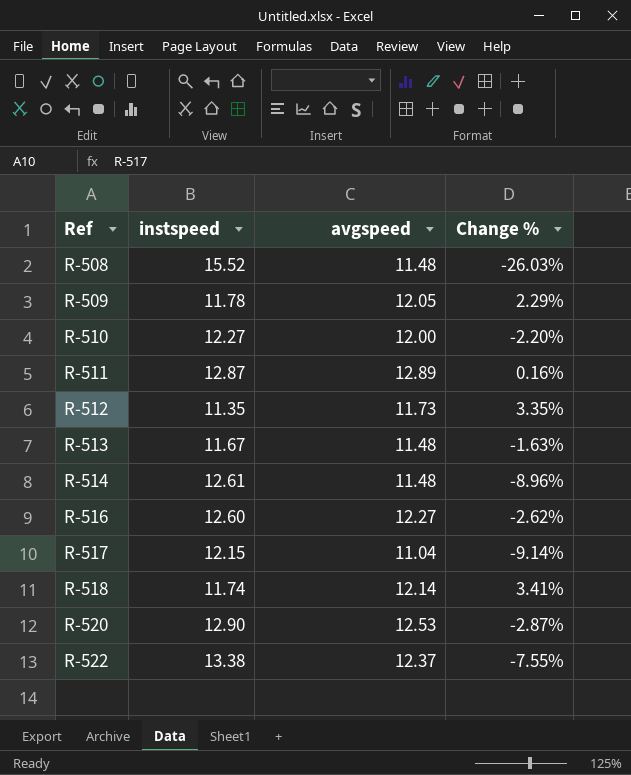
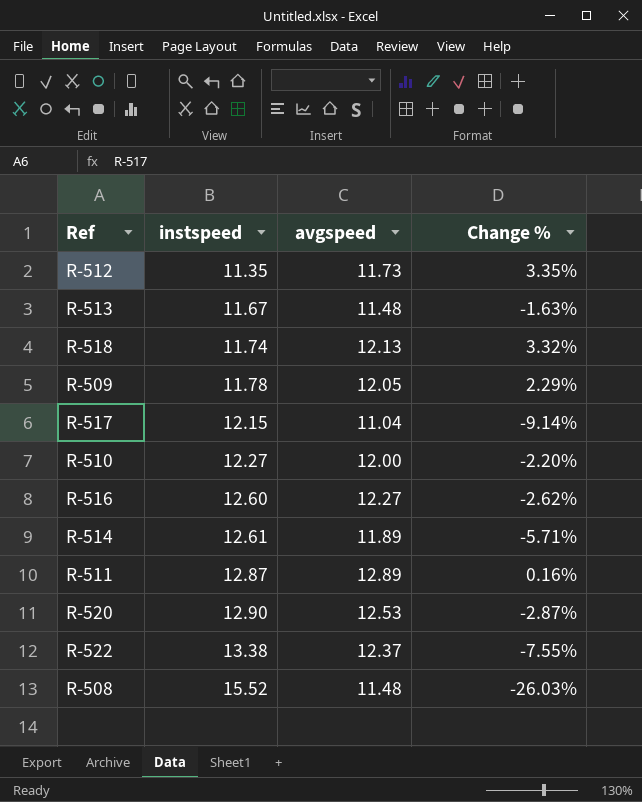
row order: Ref ascending -> instspeed ascending
R-518 | avgspeed: 12.14 -> 12.13
R-518 | Change %: 3.41% -> 3.32%
R-514 | avgspeed: 11.48 -> 11.89
R-514 | Change %: -8.96% -> -5.71%

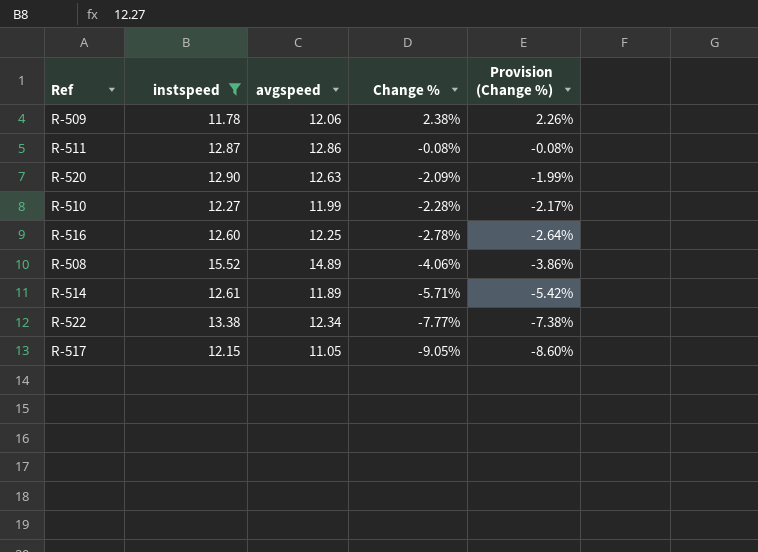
filter: none -> instspeed >= 11.78
row order: instspeed ascending -> Change % descending
column Provision (Change %) | formula: none -> [Change %] * 0.95
R-509 | avgspeed: 12.05 -> 12.06
R-509 | Change %: 2.29% -> 2.38%
R-511 | avgspeed: 12.89 -> 12.86
R-511 | Change %: 0.16% -> -0.08%
R-520 | avgspeed: 12.53 -> 12.63
R-520 | Change %: -2.87% -> -2.09%
R-510 | avgspeed: 12.00 -> 11.99
R-510 | Change %: -2.20% -> -2.28%
R-516 | avgspeed: 12.27 -> 12.25
R-516 | Change %: -2.62% -> -2.78%
R-508 | avgspeed: 11.48 -> 14.89
R-508 | Change %: -26.03% -> -4.06%
R-522 | avgspeed: 12.37 -> 12.34
R-522 | Change %: -7.55% -> -7.77%
R-517 | avgspeed: 11.04 -> 11.05
R-517 | Change %: -9.14% -> -9.05%

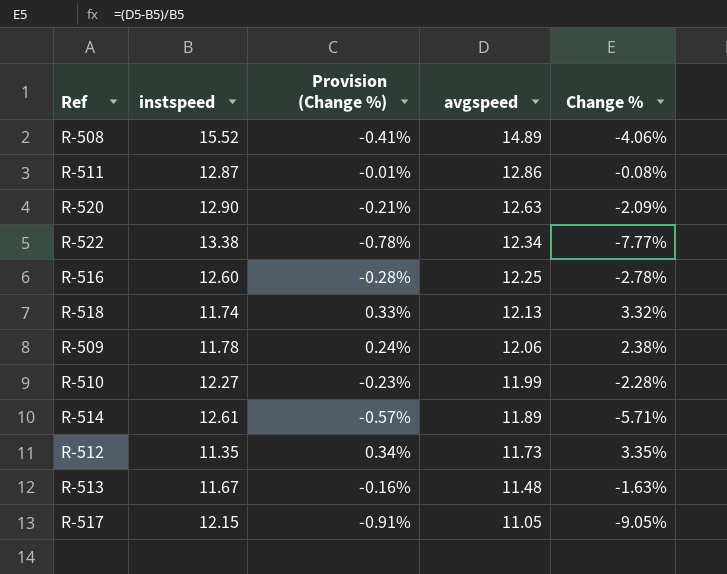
filter: instspeed >= 11.78 -> none
row order: Change % descending -> avgspeed descending
column Provision (Change %) | formula: [Change %] * 0.95 -> [Change %] * 0.1
column Provision (Change %) | position: 5 -> 3

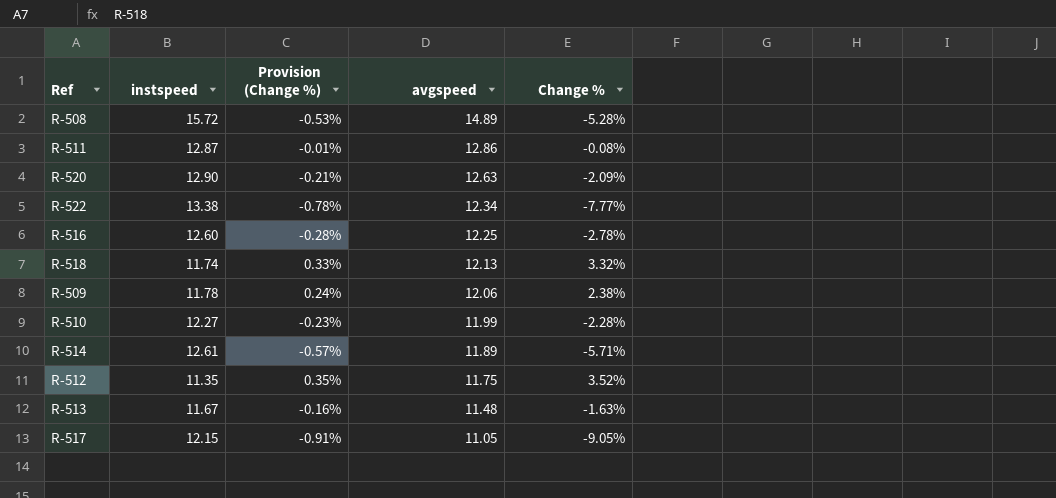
R-508 | instspeed: 15.52 -> 15.72
R-508 | Provision (Change %): -0.41% -> -0.53%
R-508 | Change %: -4.06% -> -5.28%
R-512 | Provision (Change %): 0.34% -> 0.35%
R-512 | avgspeed: 11.73 -> 11.75
R-512 | Change %: 3.35% -> 3.52%

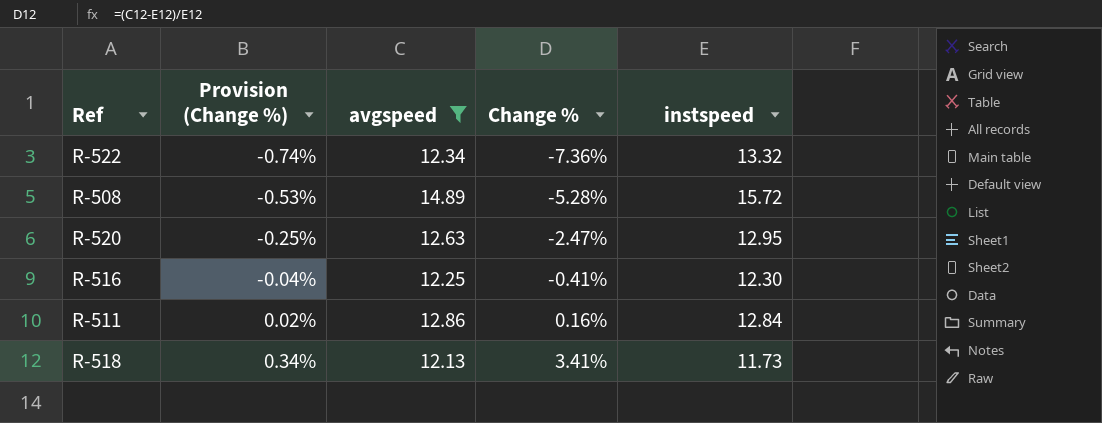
filter: none -> avgspeed >= 12.13
row order: avgspeed descending -> Provision (Change %) ascending
column instspeed | position: 2 -> 5
R-522 | Provision (Change %): -0.78% -> -0.74%
R-522 | Change %: -7.77% -> -7.36%
R-522 | instspeed: 13.38 -> 13.32
R-520 | Provision (Change %): -0.21% -> -0.25%
R-520 | Change %: -2.09% -> -2.47%
R-520 | instspeed: 12.90 -> 12.95
R-516 | Provision (Change %): -0.28% -> -0.04%
R-516 | Change %: -2.78% -> -0.41%
R-516 | instspeed: 12.60 -> 12.30
R-511 | Provision (Change %): -0.01% -> 0.02%
R-511 | Change %: -0.08% -> 0.16%
R-511 | instspeed: 12.87 -> 12.84
R-518 | Provision (Change %): 0.33% -> 0.34%
R-518 | Change %: 3.32% -> 3.41%
R-518 | instspeed: 11.74 -> 11.73

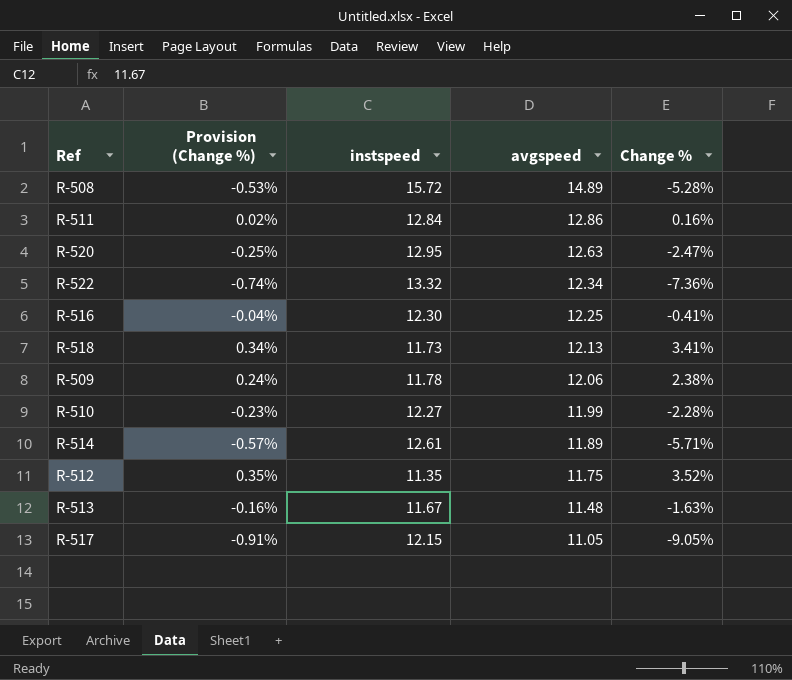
filter: avgspeed >= 12.13 -> none
row order: Provision (Change %) ascending -> avgspeed descending
column instspeed | position: 5 -> 3

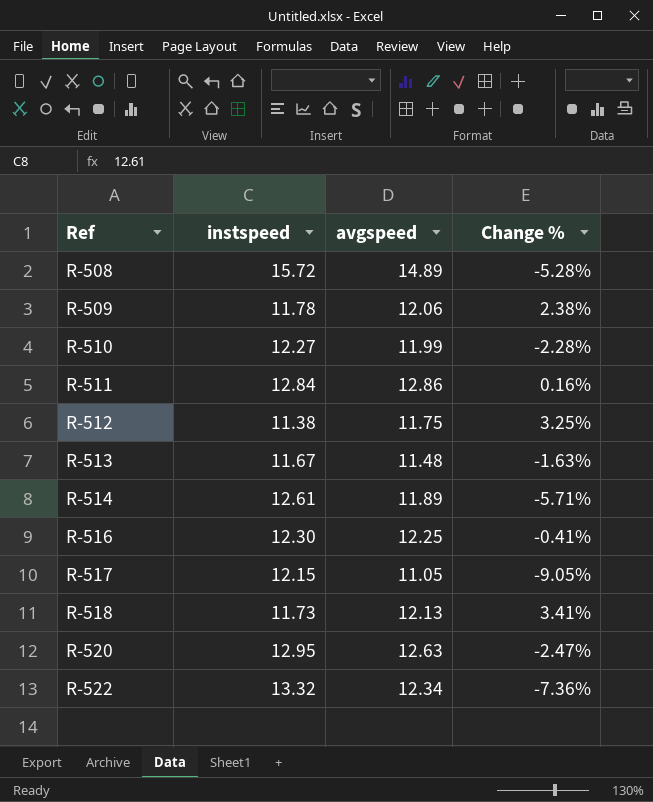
row order: avgspeed descending -> Ref ascending
column Provision (Change %) | formula: [Change %] * 0.1 -> none
R-512 | instspeed: 11.35 -> 11.38
R-512 | Change %: 3.52% -> 3.25%

